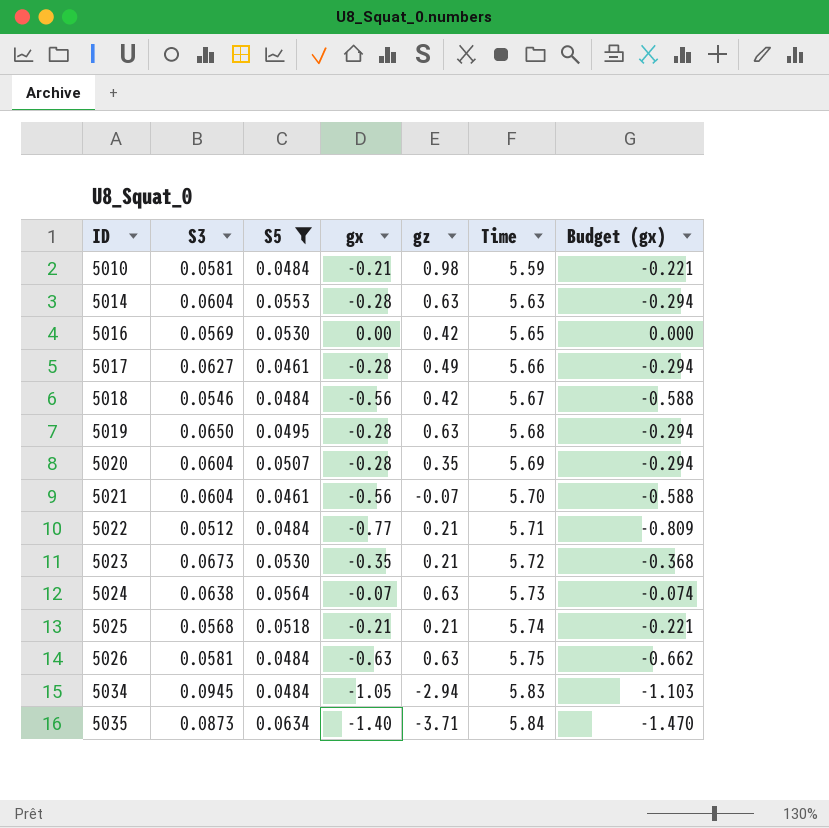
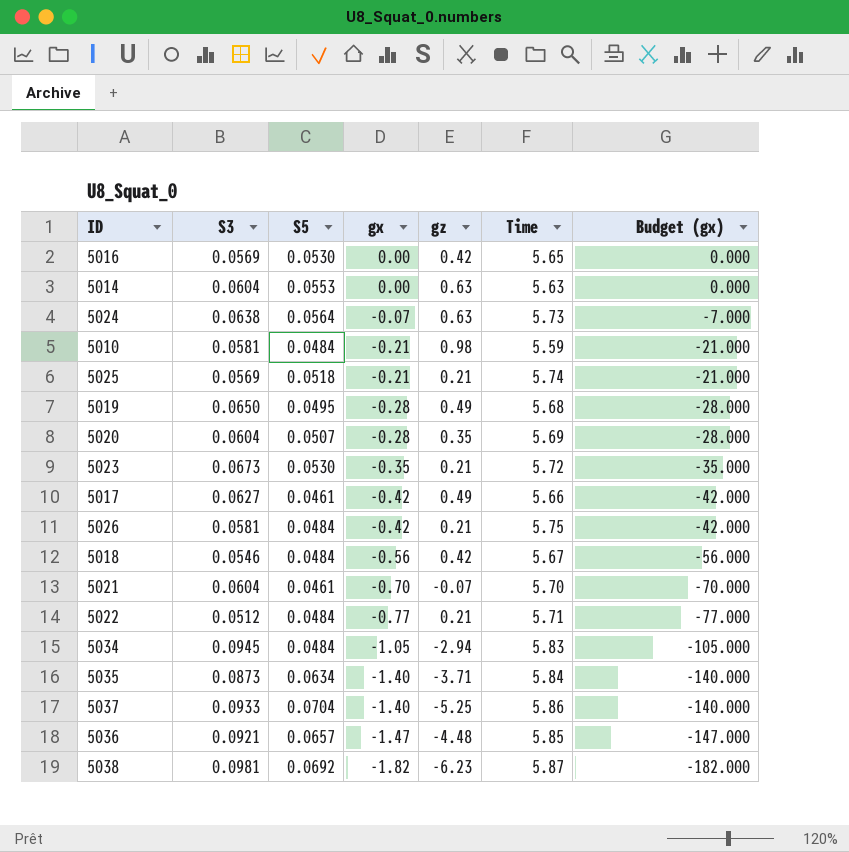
filter: S5 <= 0.0634 -> none
row order: ID ascending -> gx descending
column Budget (gx) | formula: [gx] * 1.05 -> [gx] * 100
5014 | gx: -0.28 -> 0.00
5025 | S3: 0.0568 -> 0.0569
5019 | gz: 0.63 -> 0.49
5017 | gx: -0.28 -> -0.42
5026 | gx: -0.63 -> -0.42
5026 | gz: 0.63 -> 0.21
5021 | gx: -0.56 -> -0.70

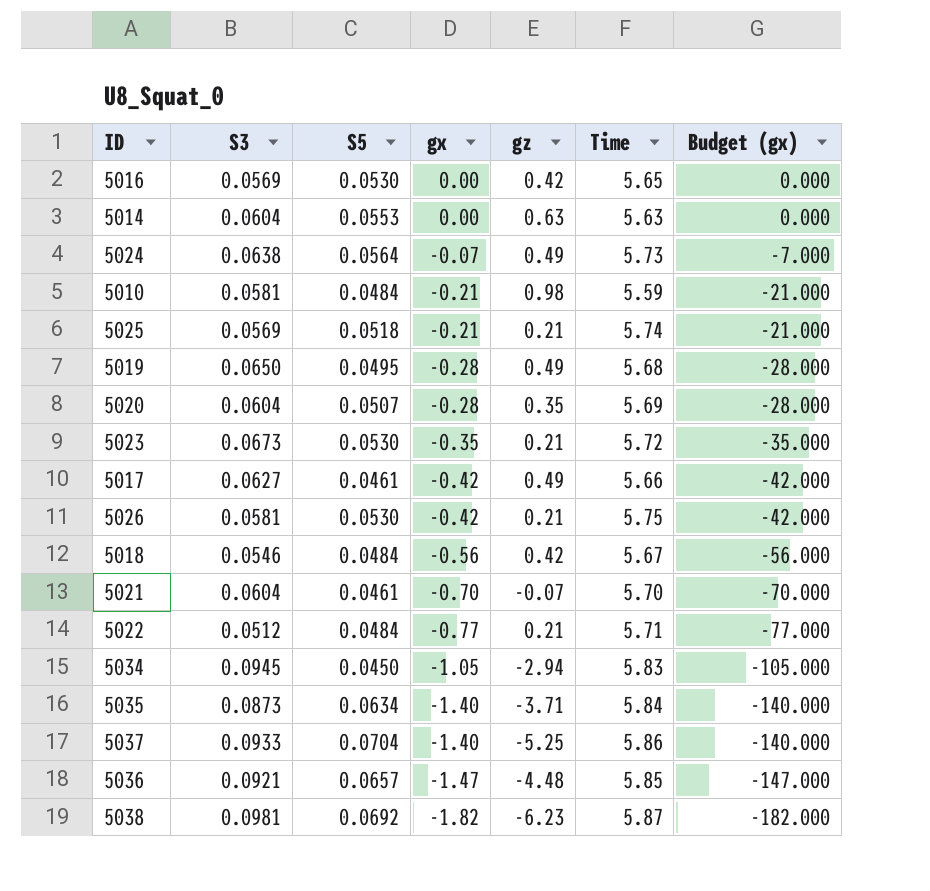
5024 | gz: 0.63 -> 0.49
5026 | S5: 0.0484 -> 0.0530
5034 | S5: 0.0484 -> 0.0450

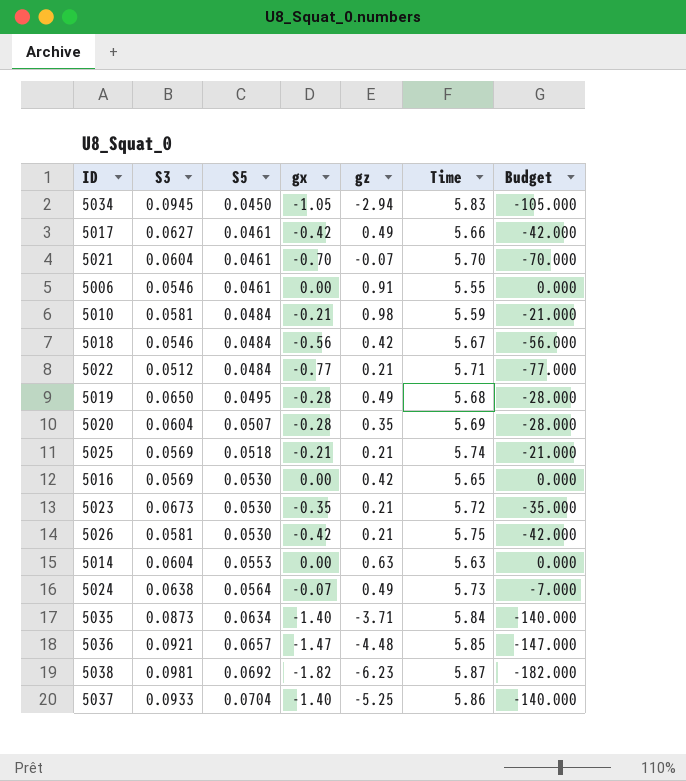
row order: gx descending -> S5 ascending
column name: Budget (gx) -> Budget
row 5006: none -> 0.0546 | 0.0461 | 0.00 | 0.91 | 5.55 | 0.000

